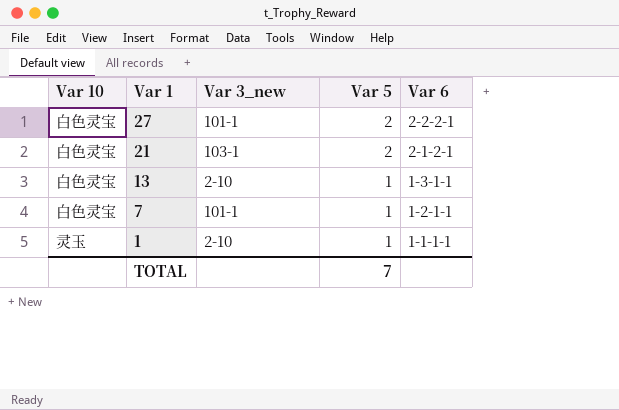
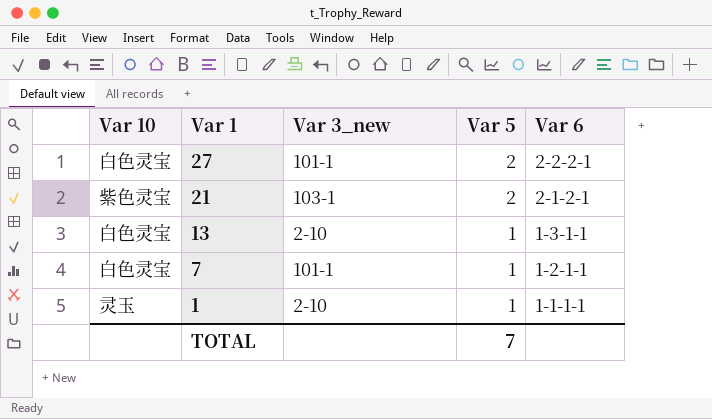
21 | Var 10: 白色灵宝 -> 紫色灵宝

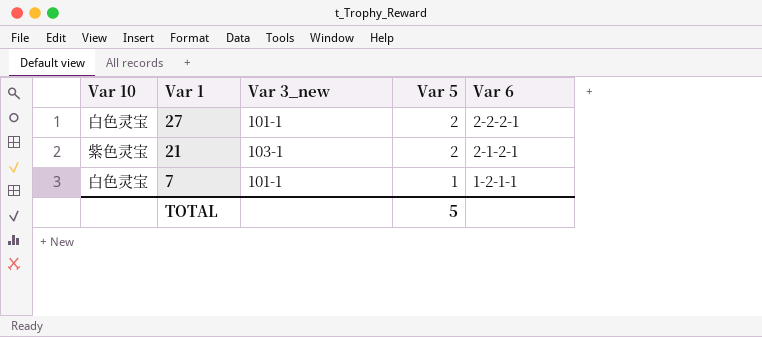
row 13: 白色灵宝 | 2-10 | 1 | 1-3-1-1 -> none
row 1: 灵玉 | 2-10 | 1 | 1-1-1-1 -> none
TOTAL | Var 5: 7 -> 5

